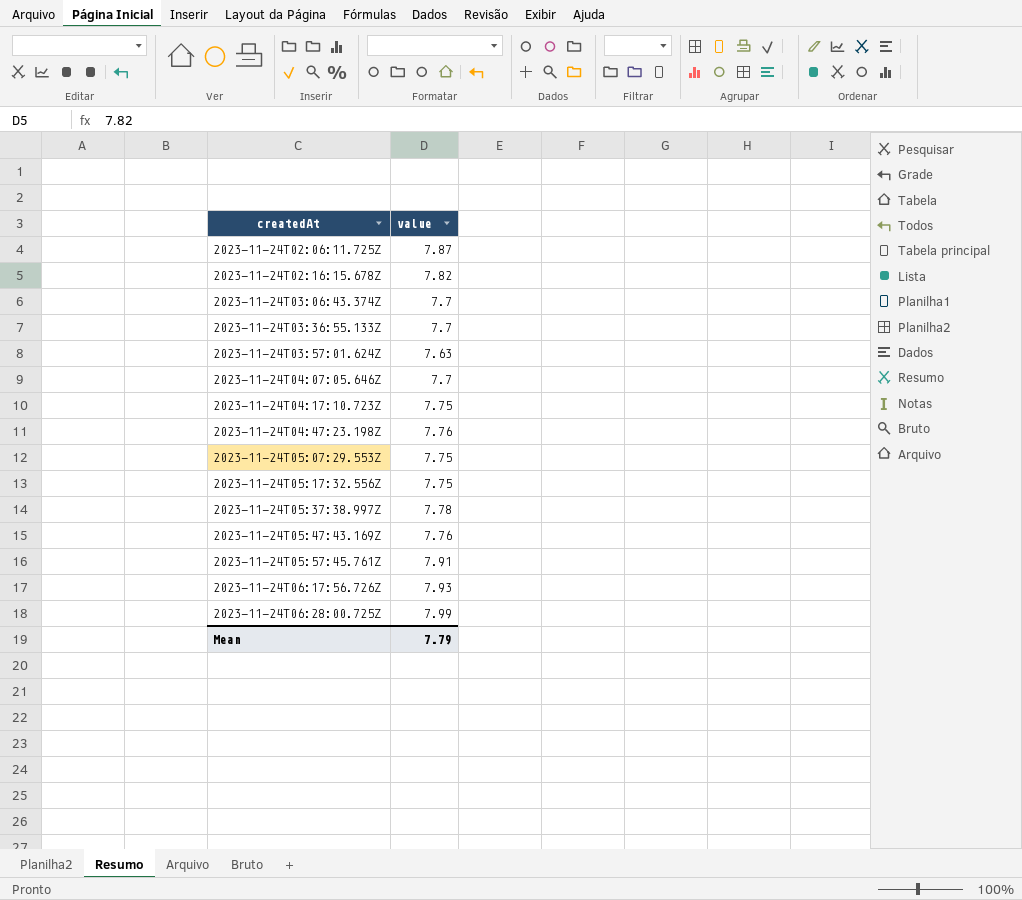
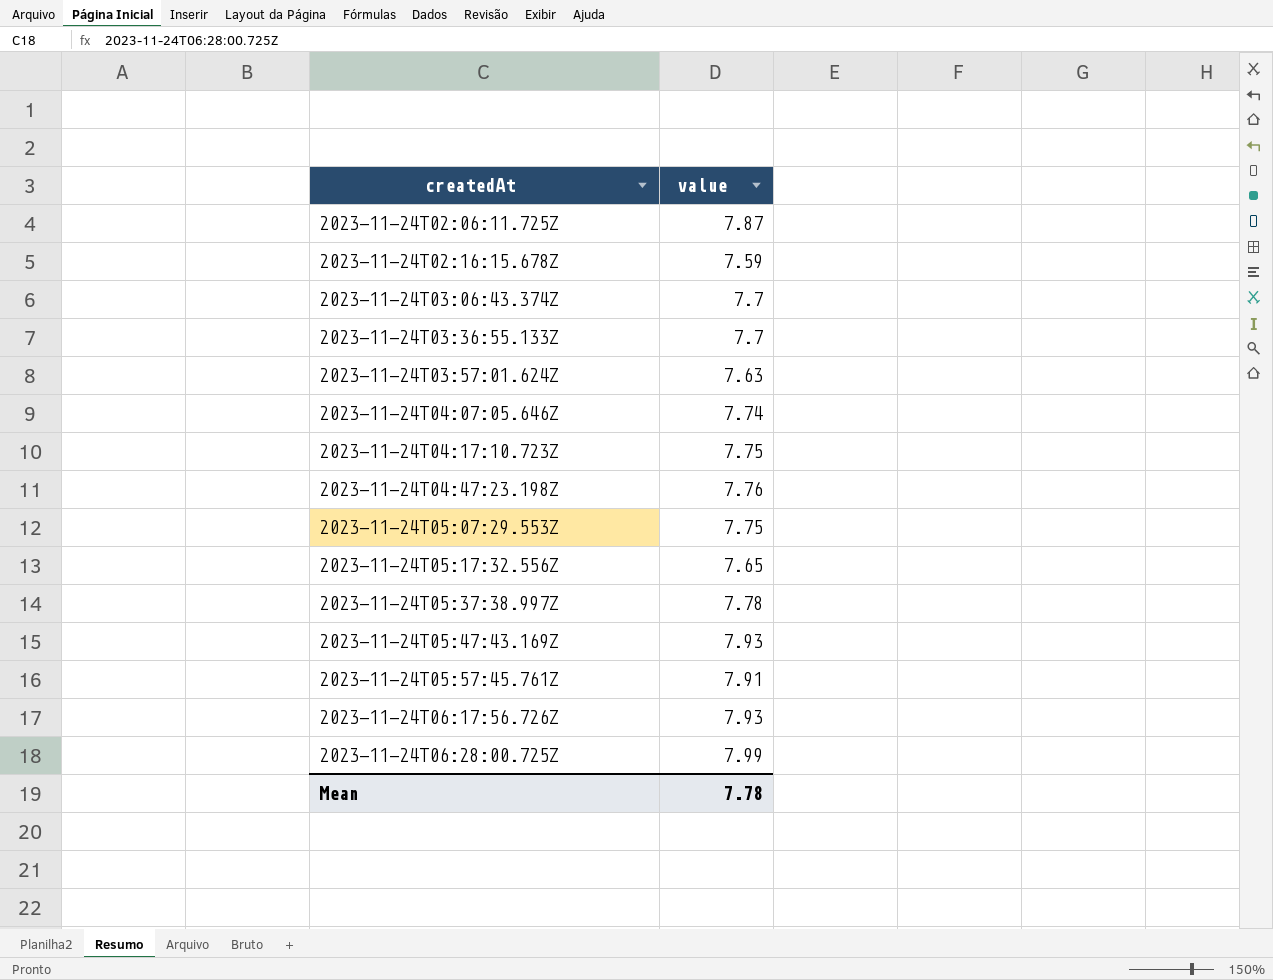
2023-11-24T02:16:15.678Z | value: 7.82 -> 7.59
2023-11-24T04:07:05.646Z | value: 7.7 -> 7.74
2023-11-24T05:17:32.556Z | value: 7.75 -> 7.65
2023-11-24T05:47:43.169Z | value: 7.76 -> 7.93
Mean | value: 7.79 -> 7.78

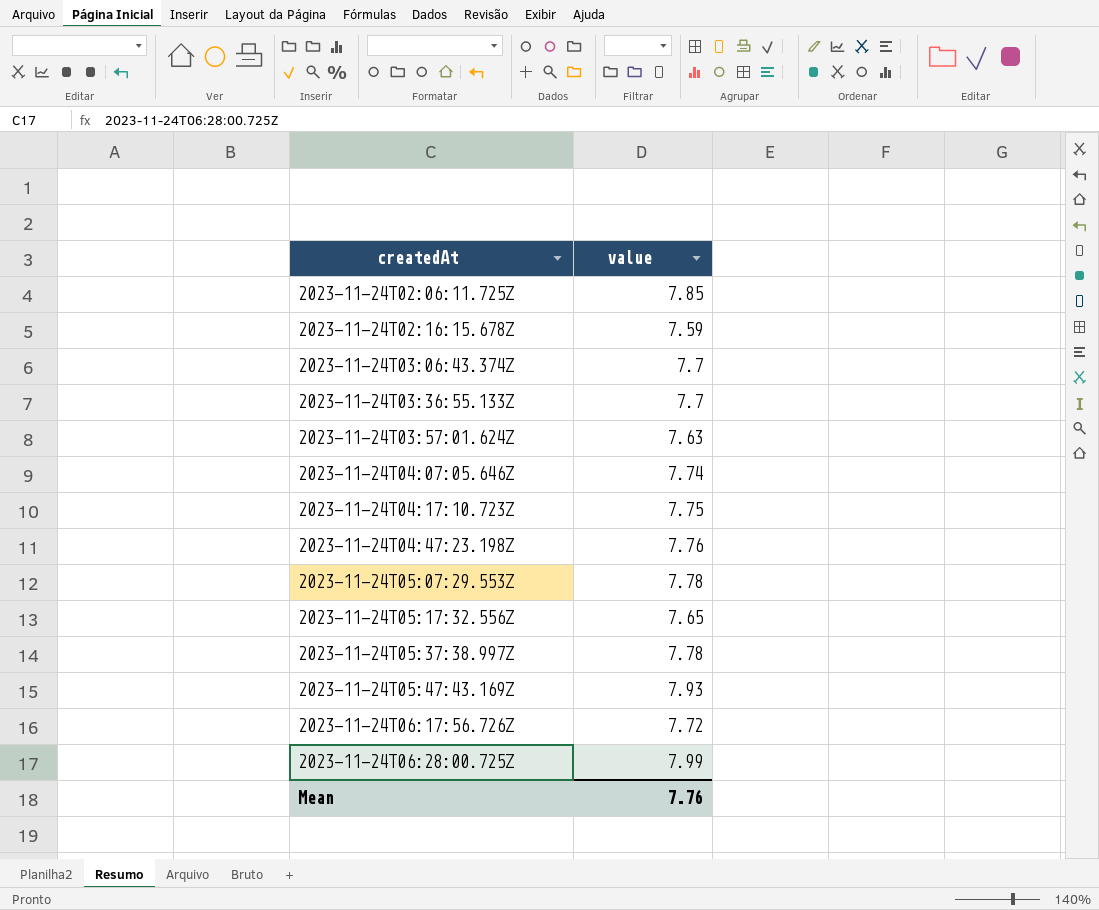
row 2023-11-24T05:57:45.761Z: 7.91 -> none
2023-11-24T02:06:11.725Z | value: 7.87 -> 7.85
2023-11-24T05:07:29.553Z | value: 7.75 -> 7.78
2023-11-24T06:17:56.726Z | value: 7.93 -> 7.72
Mean | value: 7.78 -> 7.76

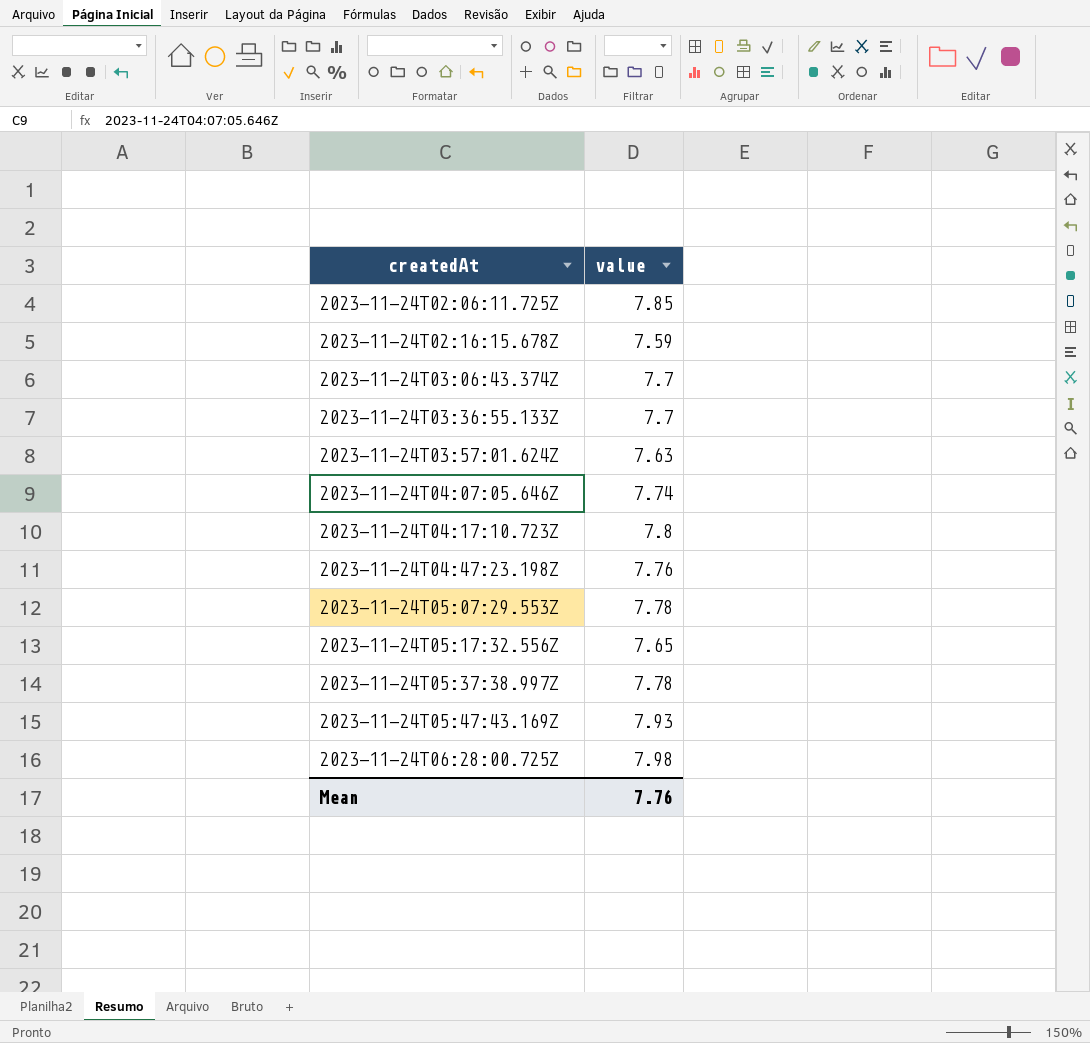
row 2023-11-24T06:17:56.726Z: 7.72 -> none
2023-11-24T04:17:10.723Z | value: 7.75 -> 7.8
2023-11-24T06:28:00.725Z | value: 7.99 -> 7.98

